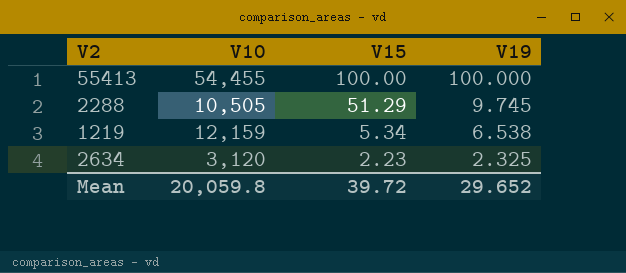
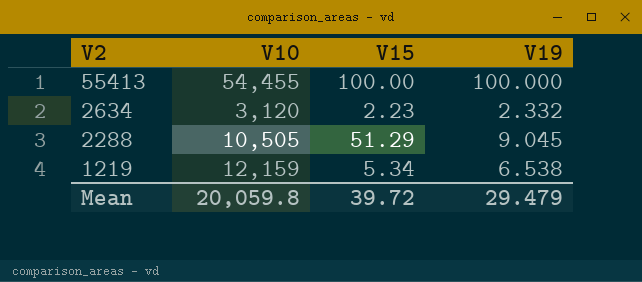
row order: V15 descending -> V2 descending
2634 | V19: 2.325 -> 2.332
2288 | V19: 9.745 -> 9.045
Mean | V19: 29.652 -> 29.479

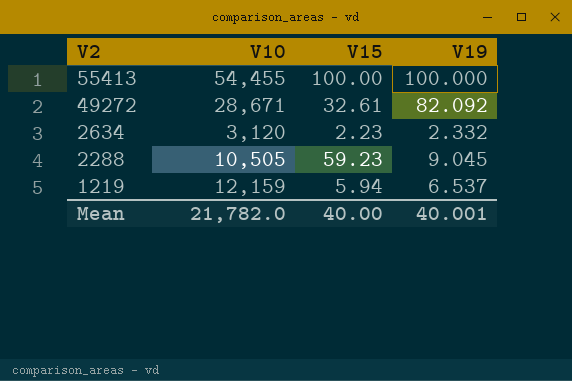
row 49272: none -> 28,671 | 32.61 | 82.092
2288 | V15: 51.29 -> 59.23
1219 | V15: 5.34 -> 5.94
1219 | V19: 6.538 -> 6.537
Mean | V10: 20,059.8 -> 21,782.0
Mean | V15: 39.72 -> 40.00
Mean | V19: 29.479 -> 40.001

